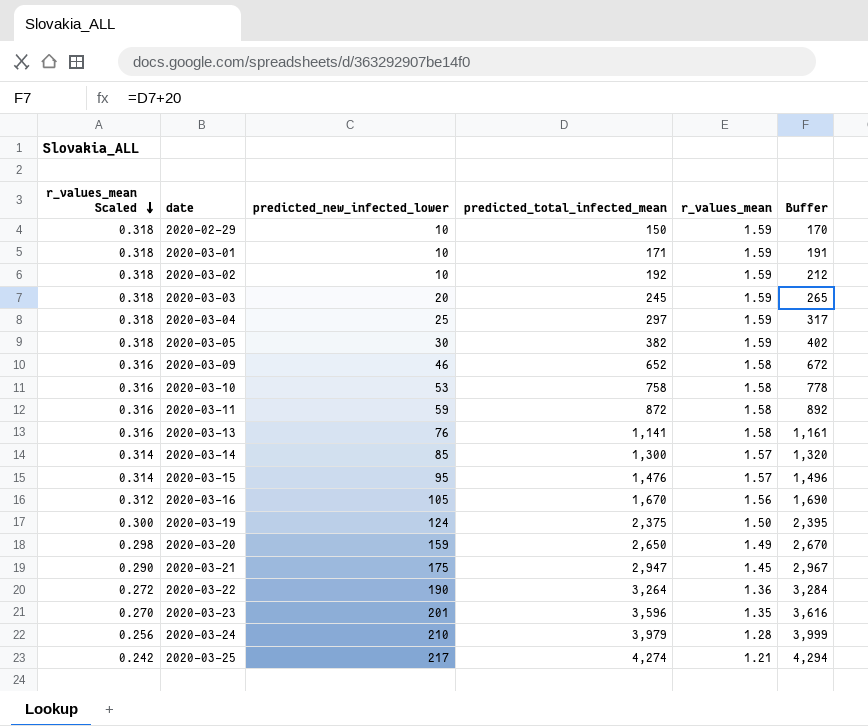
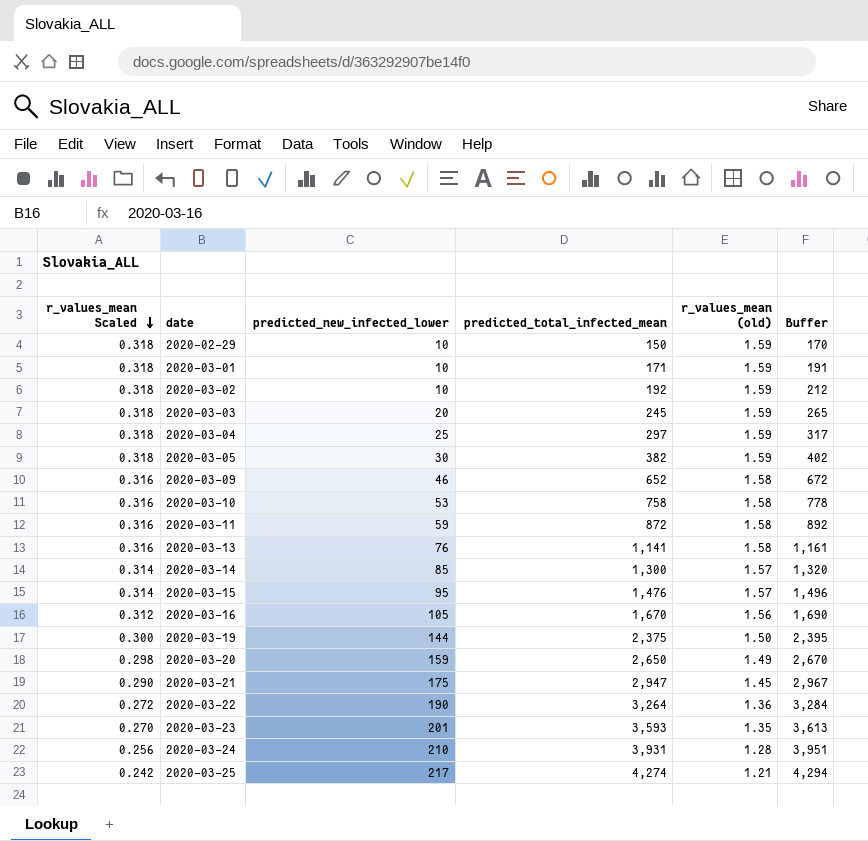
column name: r_values_mean -> r_values_mean (old)
2020-03-19 | predicted_new_infected_lower: 124 -> 144
2020-03-23 | predicted_total_infected_mean: 3,596 -> 3,593
2020-03-23 | Buffer: 3,616 -> 3,613
2020-03-24 | predicted_total_infected_mean: 3,979 -> 3,931
2020-03-24 | Buffer: 3,999 -> 3,951

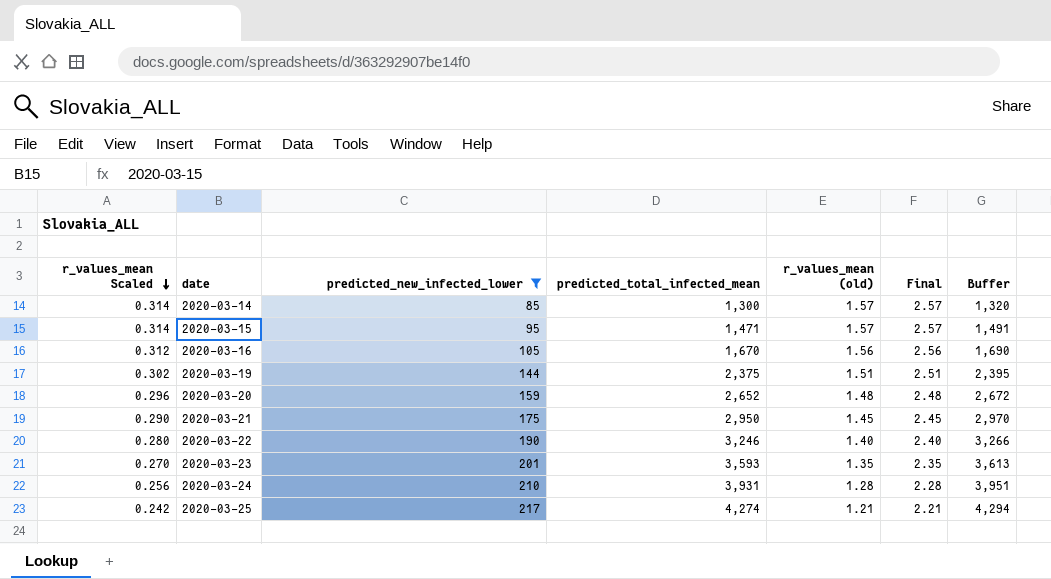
filter: none -> predicted_new_infected_lower >= 85
column Final | formula: none -> [r_values_mean (old)] + 1
2020-03-15 | predicted_total_infected_mean: 1,476 -> 1,471
2020-03-15 | Buffer: 1,496 -> 1,491
2020-03-19 | r_values_mean Scaled: 0.300 -> 0.302
2020-03-19 | r_values_mean (old): 1.50 -> 1.51
2020-03-20 | r_values_mean Scaled: 0.298 -> 0.296
2020-03-20 | predicted_total_infected_mean: 2,650 -> 2,652
2020-03-20 | r_values_mean (old): 1.49 -> 1.48
2020-03-20 | Buffer: 2,670 -> 2,672
2020-03-21 | predicted_total_infected_mean: 2,947 -> 2,950
2020-03-21 | Buffer: 2,967 -> 2,970
2020-03-22 | r_values_mean Scaled: 0.272 -> 0.280
2020-03-22 | predicted_total_infected_mean: 3,264 -> 3,246
2020-03-22 | r_values_mean (old): 1.36 -> 1.40
2020-03-22 | Buffer: 3,284 -> 3,266

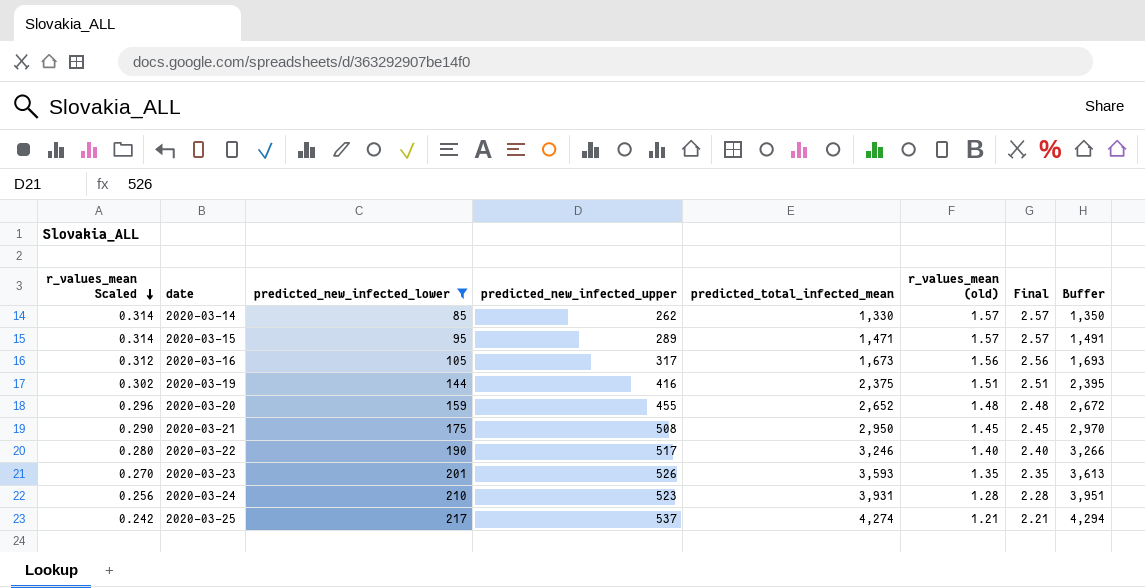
column predicted_new_infected_upper | position: none -> 4
2020-03-14 | predicted_total_infected_mean: 1,300 -> 1,330
2020-03-14 | Buffer: 1,320 -> 1,350
2020-03-16 | predicted_total_infected_mean: 1,670 -> 1,673
2020-03-16 | Buffer: 1,690 -> 1,693

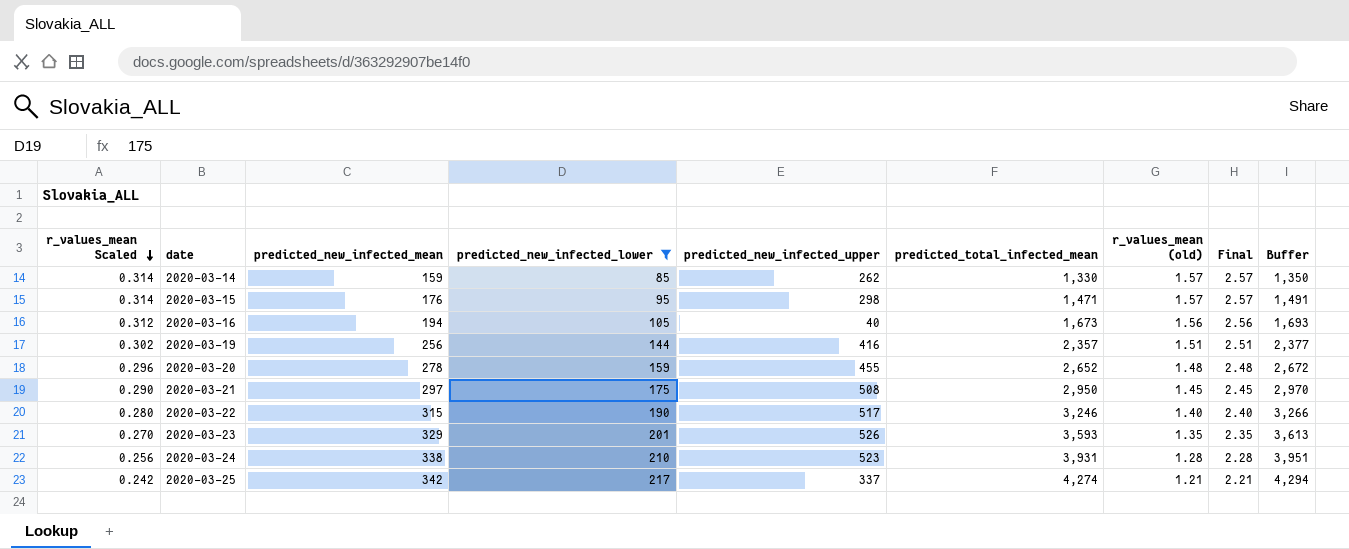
column predicted_new_infected_mean | position: none -> 3
2020-03-15 | predicted_new_infected_upper: 289 -> 298
2020-03-16 | predicted_new_infected_upper: 317 -> 40
2020-03-19 | predicted_total_infected_mean: 2,375 -> 2,357
2020-03-19 | Buffer: 2,395 -> 2,377
2020-03-25 | predicted_new_infected_upper: 537 -> 337

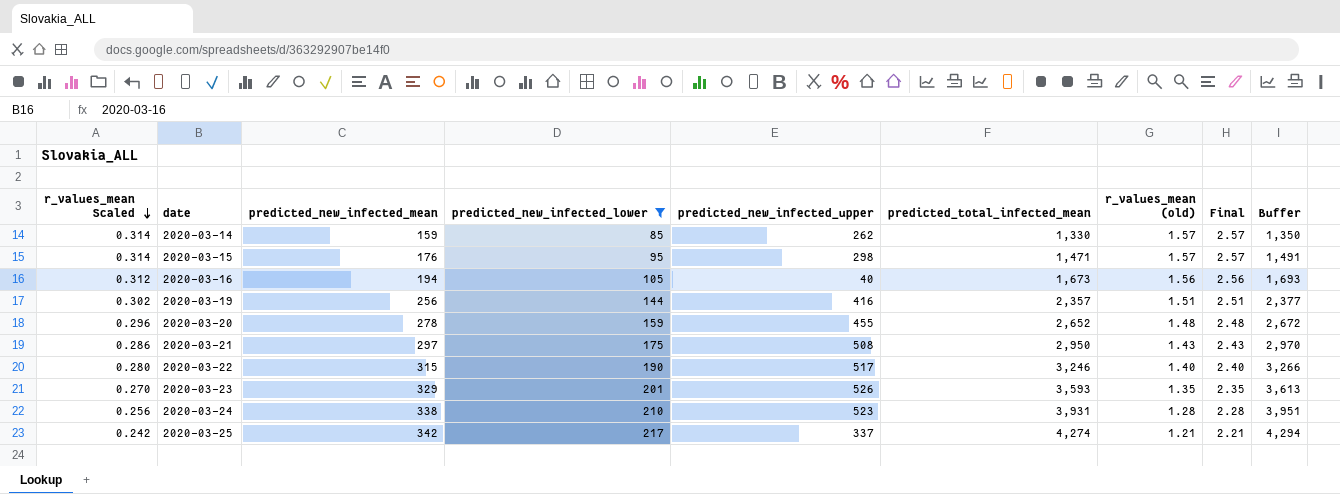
2020-03-21 | r_values_mean Scaled: 0.290 -> 0.286
2020-03-21 | r_values_mean (old): 1.45 -> 1.43
2020-03-21 | Final: 2.45 -> 2.43

